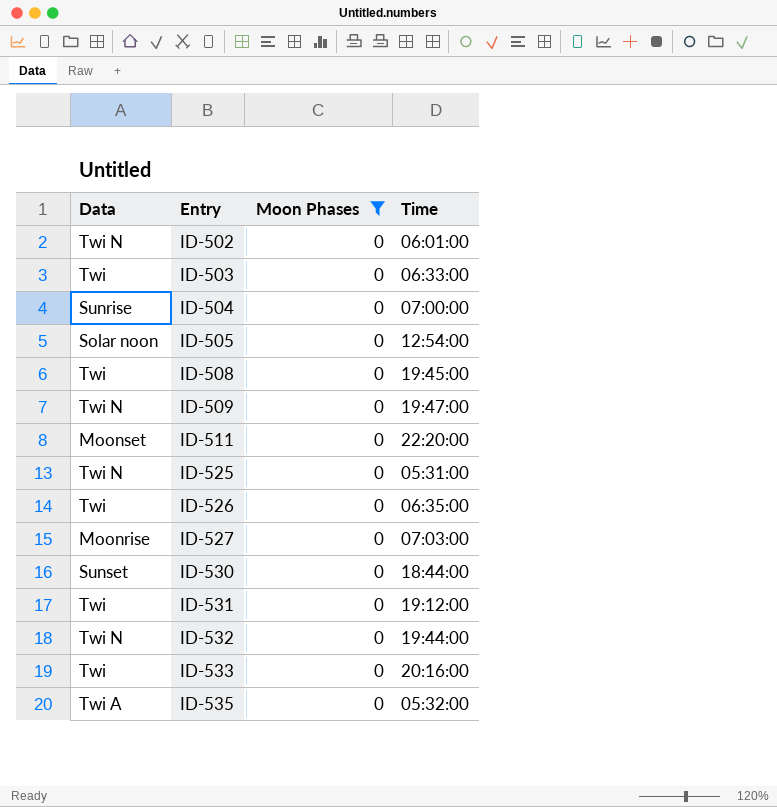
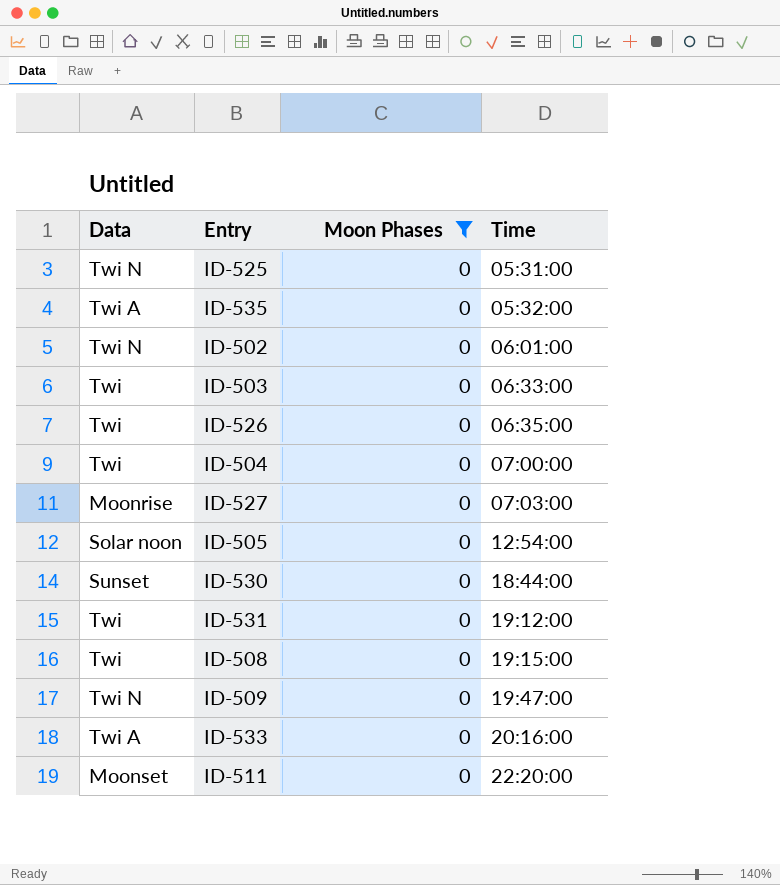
row order: Entry ascending -> Time ascending
row ID-532: Twi N | 0 | 19:44:00 -> none
ID-504 | Data: Sunrise -> Twi
ID-508 | Time: 19:45:00 -> 19:15:00
ID-533 | Data: Twi -> Twi A

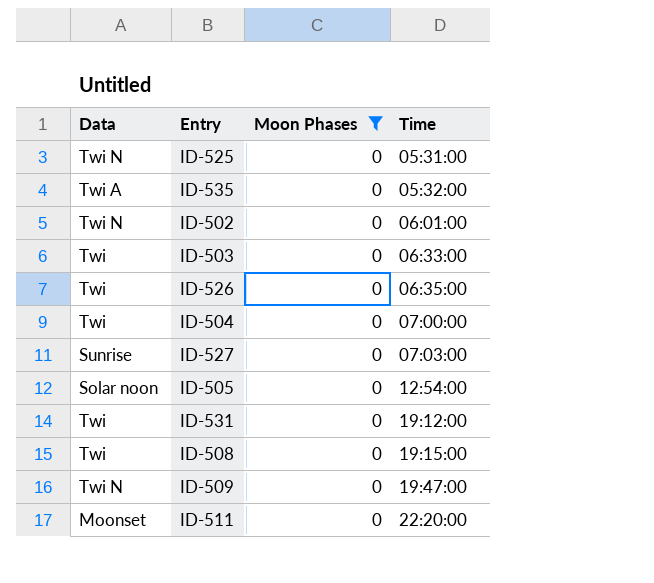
row ID-530: Sunset | 0 | 18:44:00 -> none
row ID-533: Twi A | 0 | 20:16:00 -> none
ID-527 | Data: Moonrise -> Sunrise

